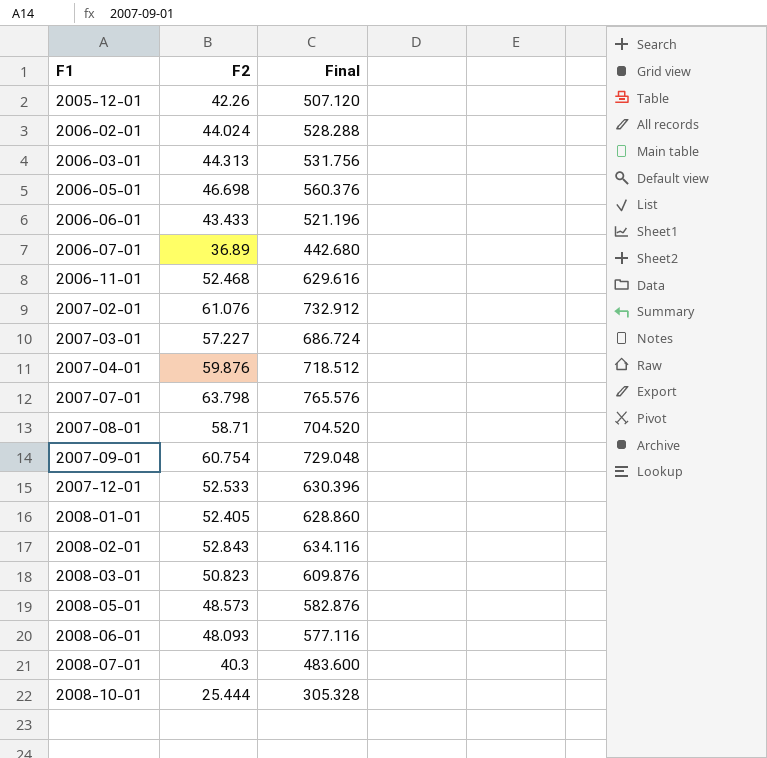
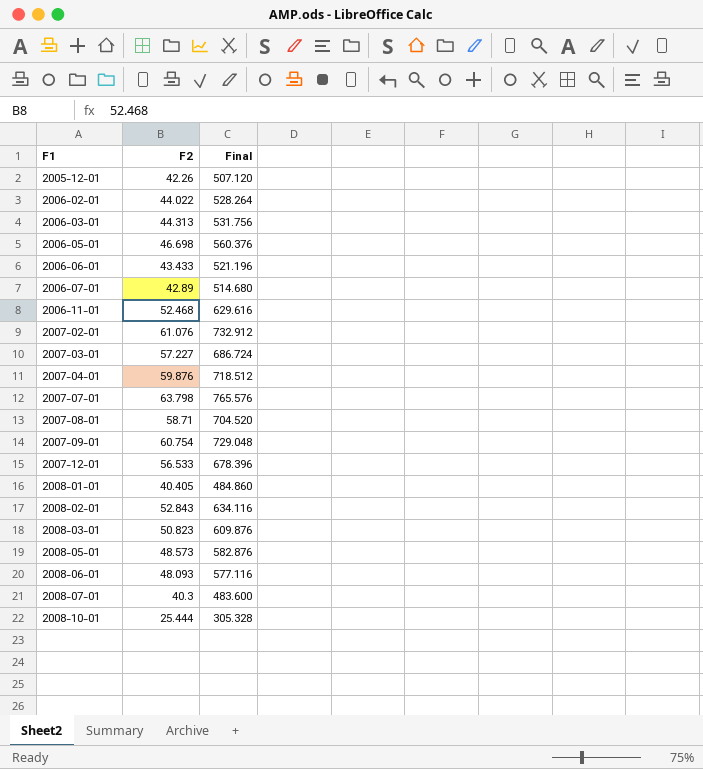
2006-02-01 | F2: 44.024 -> 44.022
2006-02-01 | Final: 528.288 -> 528.264
2006-07-01 | F2: 36.89 -> 42.89
2006-07-01 | Final: 442.680 -> 514.680
2007-12-01 | F2: 52.533 -> 56.533
2007-12-01 | Final: 630.396 -> 678.396
2008-01-01 | F2: 52.405 -> 40.405
2008-01-01 | Final: 628.860 -> 484.860

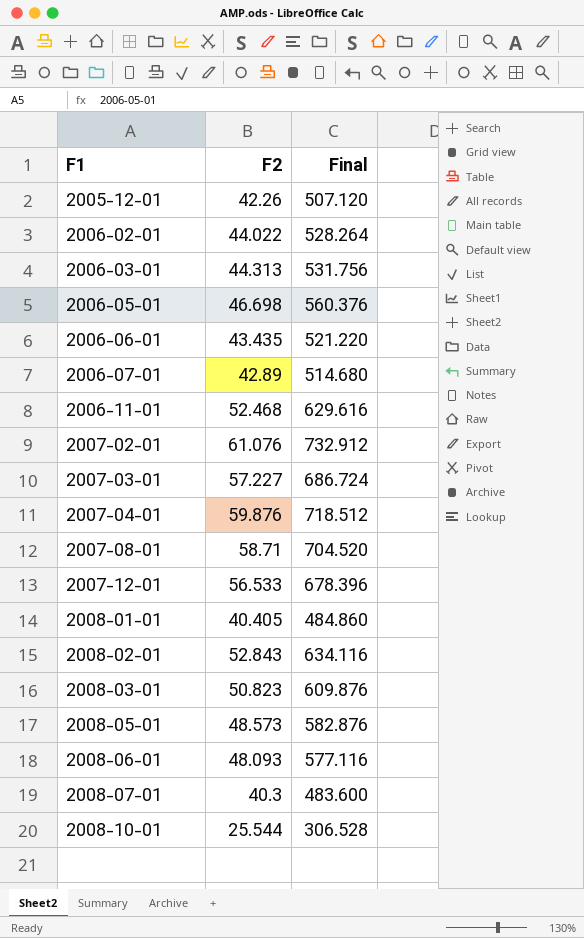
row 2007-07-01: 63.798 | 765.576 -> none
row 2007-09-01: 60.754 | 729.048 -> none
2006-06-01 | F2: 43.433 -> 43.435
2006-06-01 | Final: 521.196 -> 521.220
2008-10-01 | F2: 25.444 -> 25.544
2008-10-01 | Final: 305.328 -> 306.528

